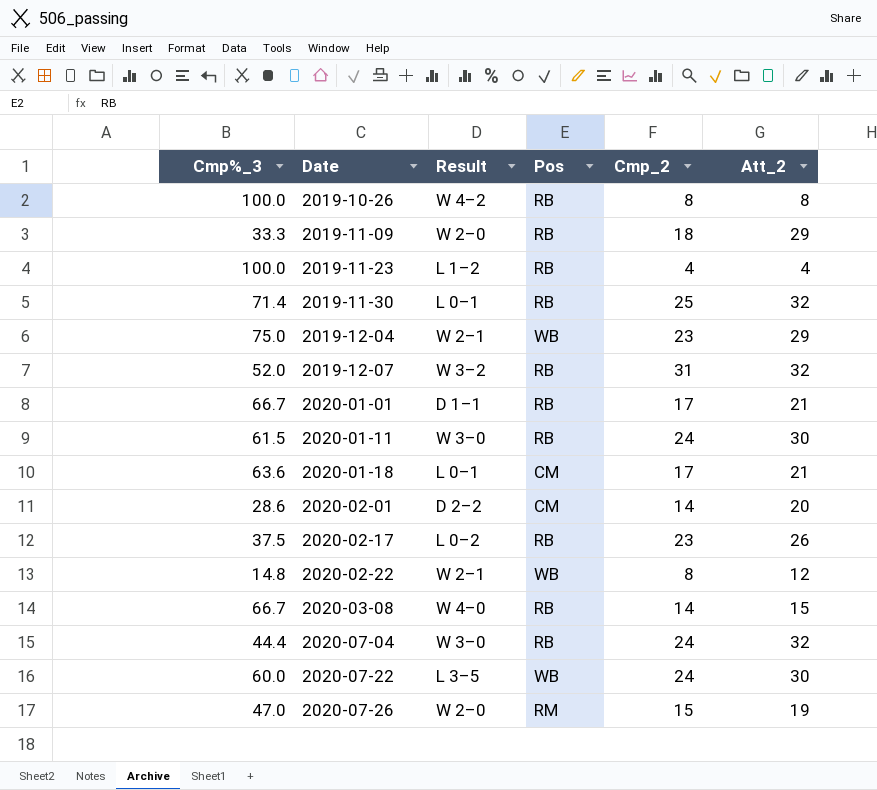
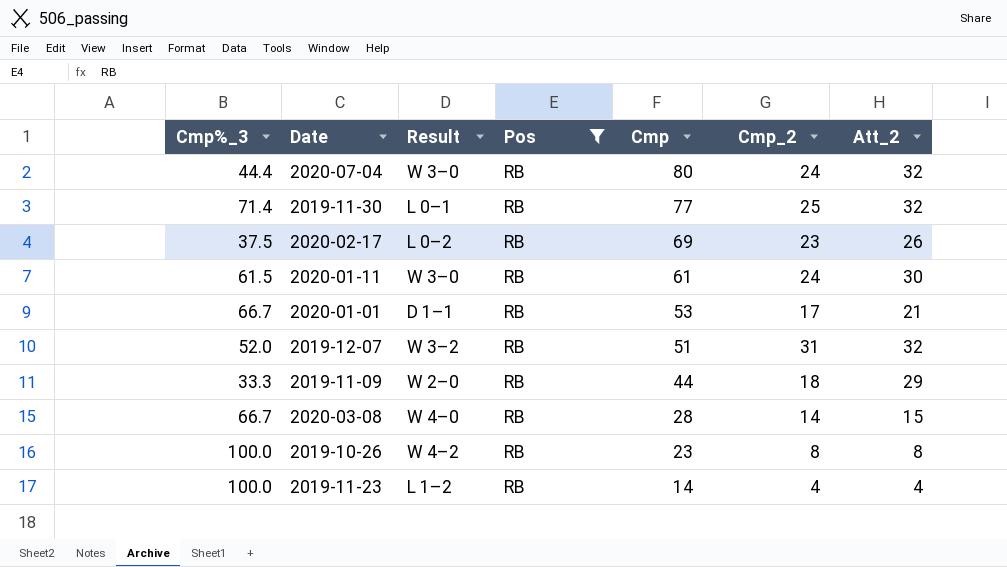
filter: none -> Pos = RB
row order: Date ascending -> Cmp descending
column Cmp | position: none -> 5

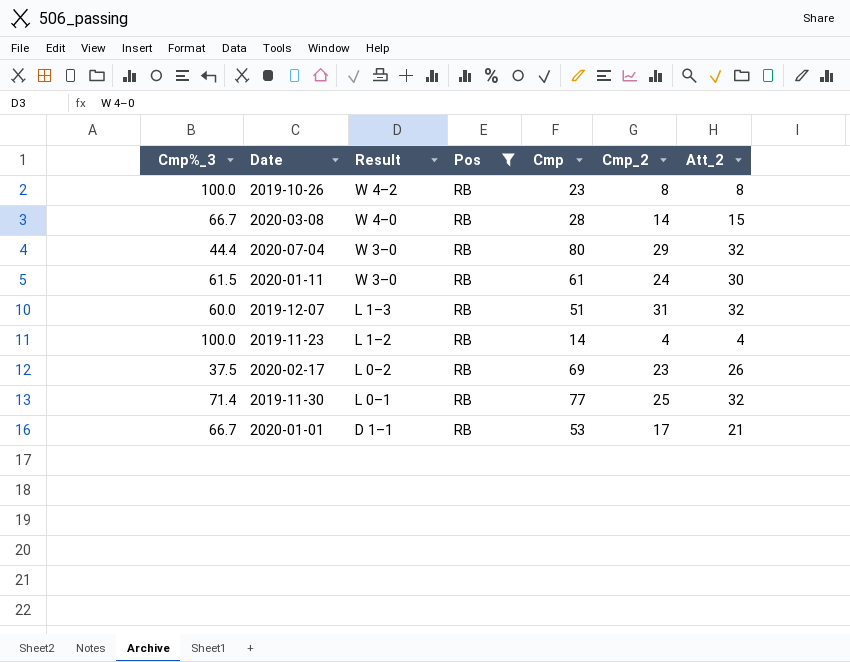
row order: Cmp descending -> Result descending
row 2019-11-09: 33.3 | W 2–0 | RB | 44 | 18 | 29 -> none
2020-07-04 | Cmp_2: 24 -> 29
2019-12-07 | Cmp%_3: 52.0 -> 60.0
2019-12-07 | Result: W 3–2 -> L 1–3

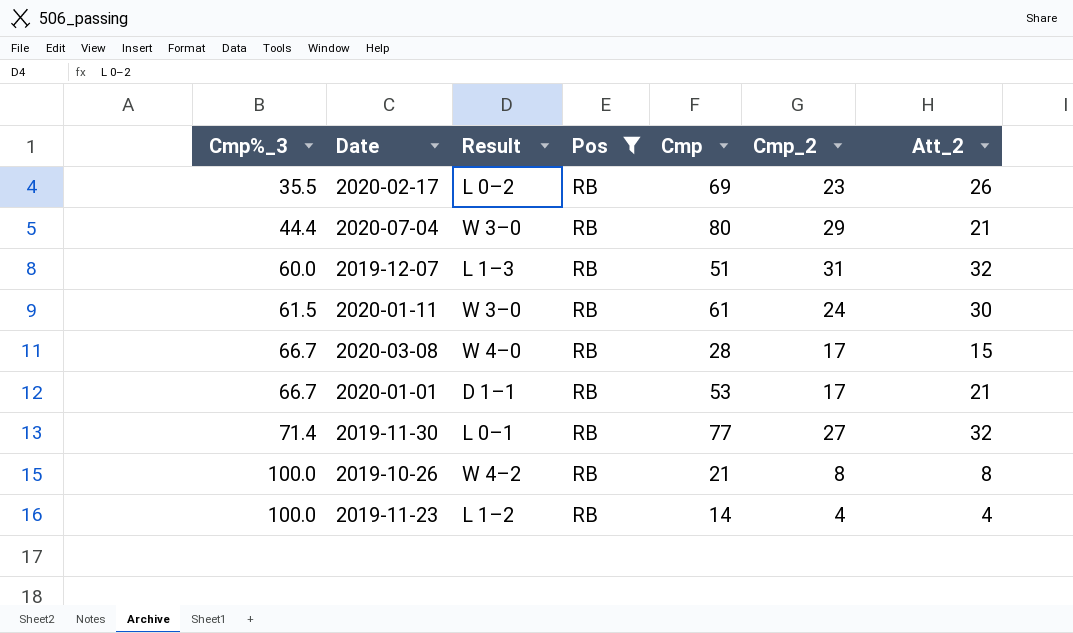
row order: Result descending -> Cmp%_3 ascending
2020-02-17 | Cmp%_3: 37.5 -> 35.5
2020-07-04 | Att_2: 32 -> 21
2020-03-08 | Cmp_2: 14 -> 17
2019-11-30 | Cmp_2: 25 -> 27
2019-10-26 | Cmp: 23 -> 21

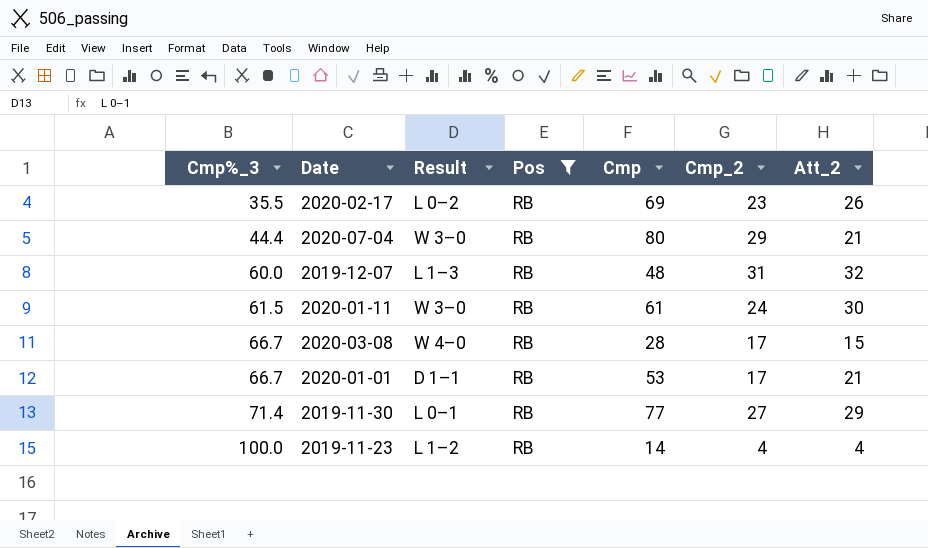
row 2019-10-26: 100.0 | W 4–2 | RB | 21 | 8 | 8 -> none
2019-12-07 | Cmp: 51 -> 48
2019-11-30 | Att_2: 32 -> 29

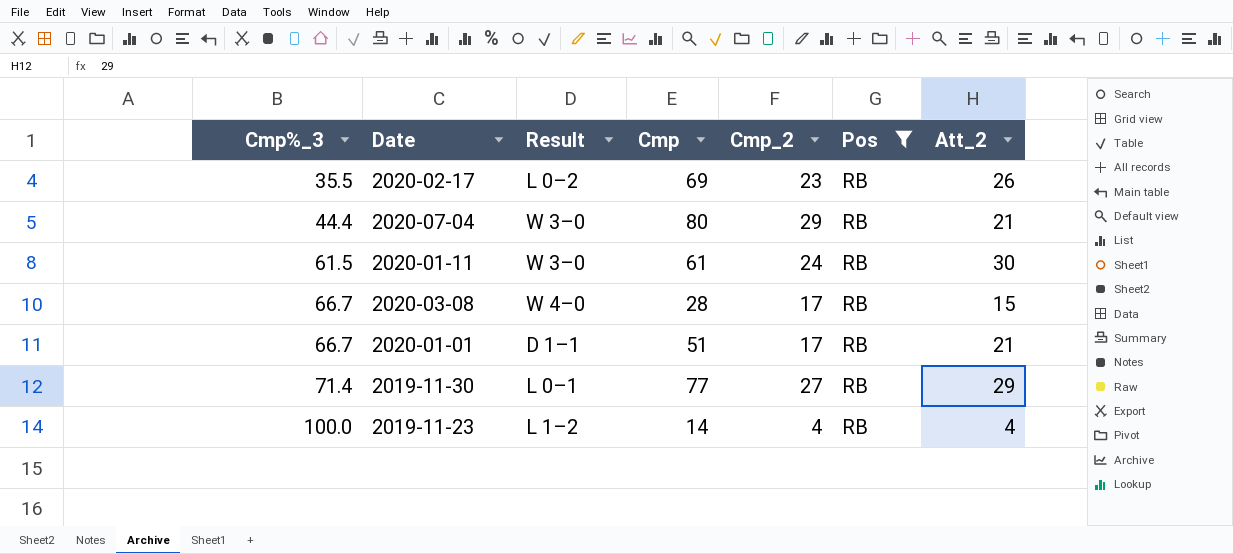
column Pos | position: 4 -> 6
row 2019-12-07: 60.0 | L 1–3 | RB | 48 | 31 | 32 -> none
2020-01-01 | Cmp: 53 -> 51

